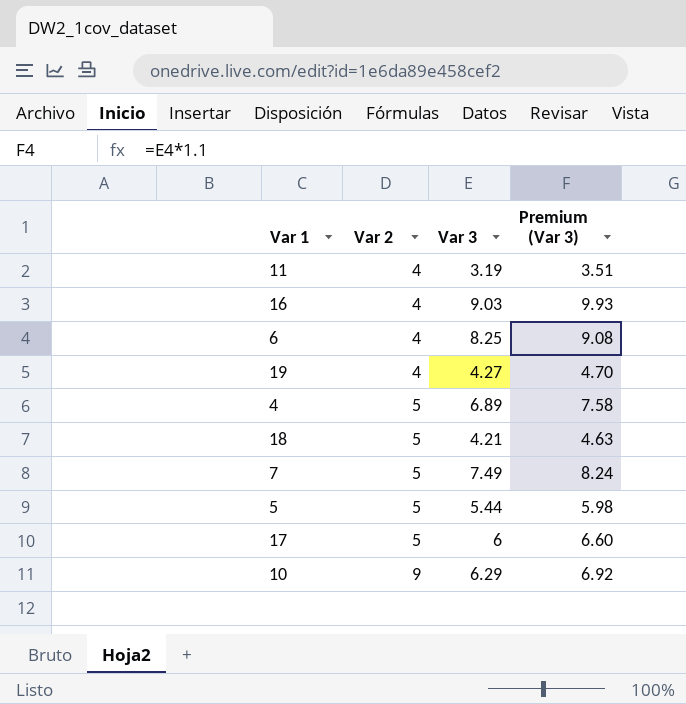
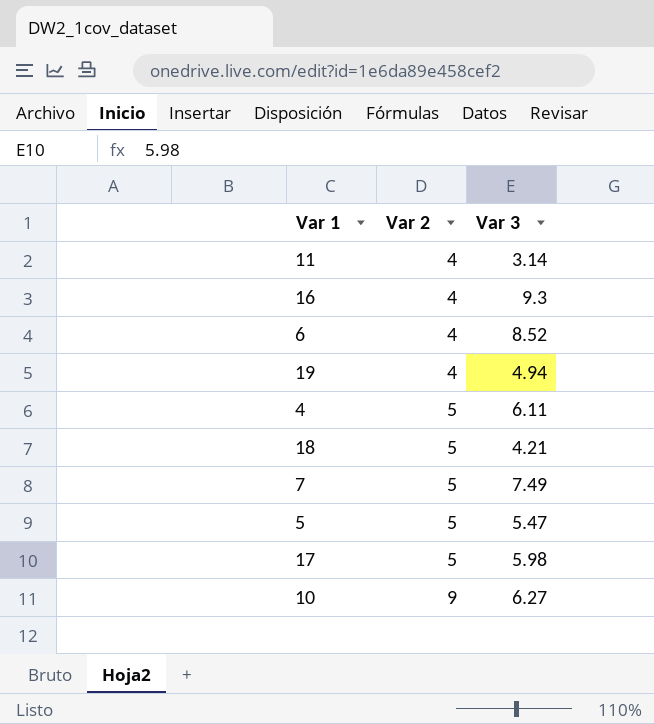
column Premium (Var 3) | formula: [Var 3] * 1.1 -> none
11 | Var 3: 3.19 -> 3.14
16 | Var 3: 9.03 -> 9.3
6 | Var 3: 8.25 -> 8.52
19 | Var 3: 4.27 -> 4.94
4 | Var 3: 6.89 -> 6.11
5 | Var 3: 5.44 -> 5.47
17 | Var 3: 6 -> 5.98
10 | Var 3: 6.29 -> 6.27

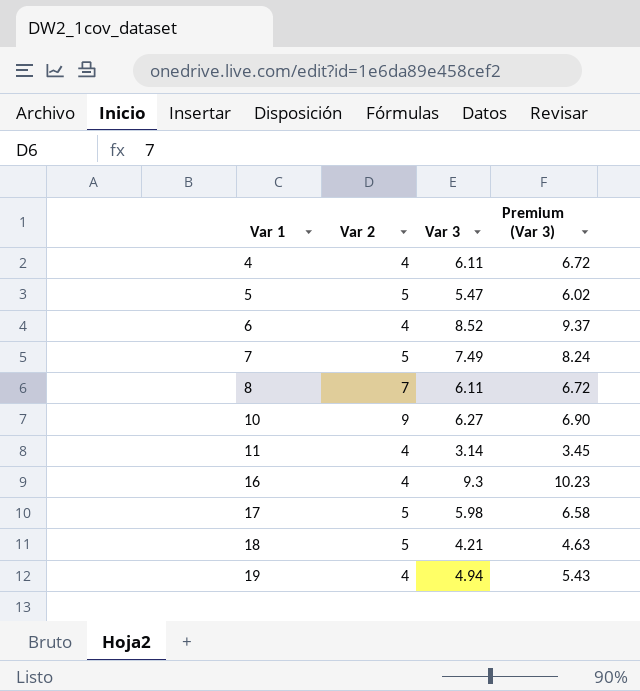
row order: Var 2 ascending -> Var 1 ascending
column Premium (Var 3) | formula: none -> [Var 3] * 1.1
4 | Var 2: 5 -> 4
row 8: none -> 7 | 6.11 | 6.72

